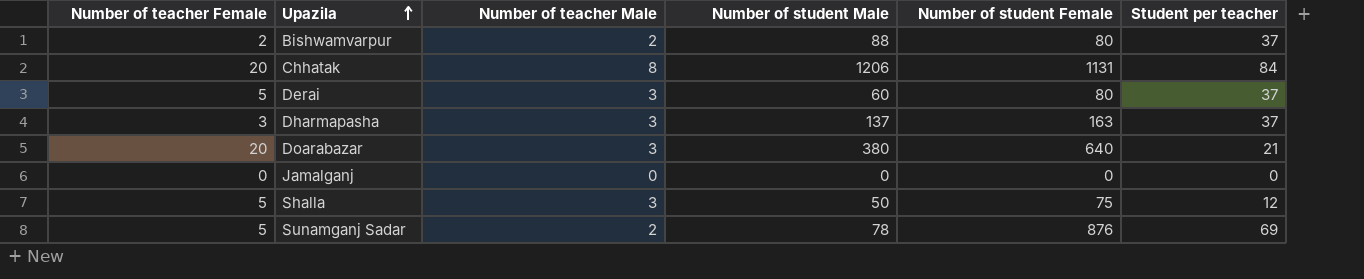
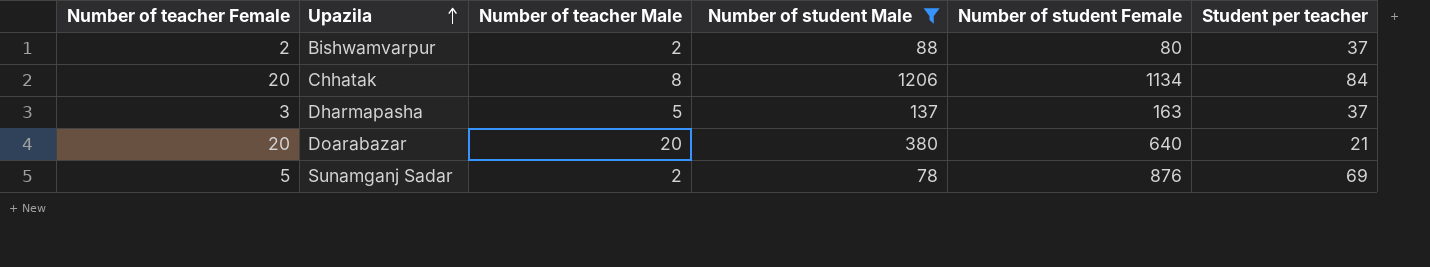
filter: none -> Number of student Male >= 78
Chhatak | Number of student Female: 1131 -> 1134
Dharmapasha | Number of teacher Male: 3 -> 5
Doarabazar | Number of teacher Male: 3 -> 20

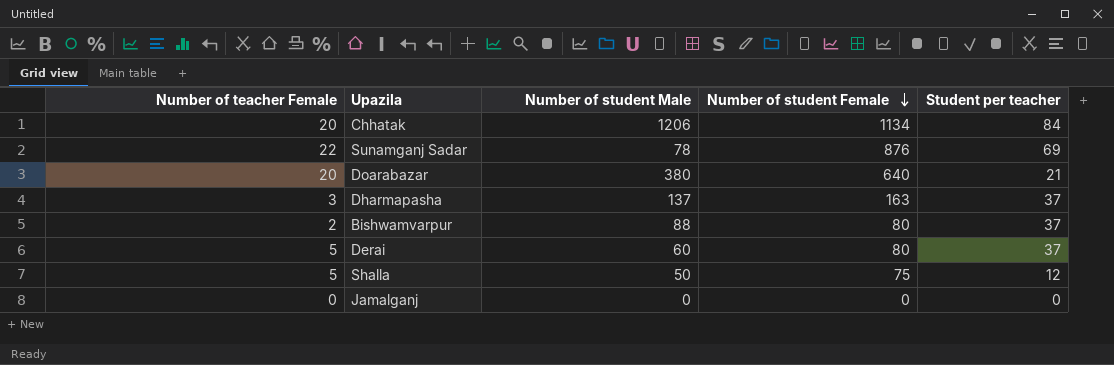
filter: Number of student Male >= 78 -> none
row order: Upazila ascending -> Number of student Female descending
column Number of teacher Male | position: 3 -> none
Sunamganj Sadar | Number of teacher Female: 5 -> 22

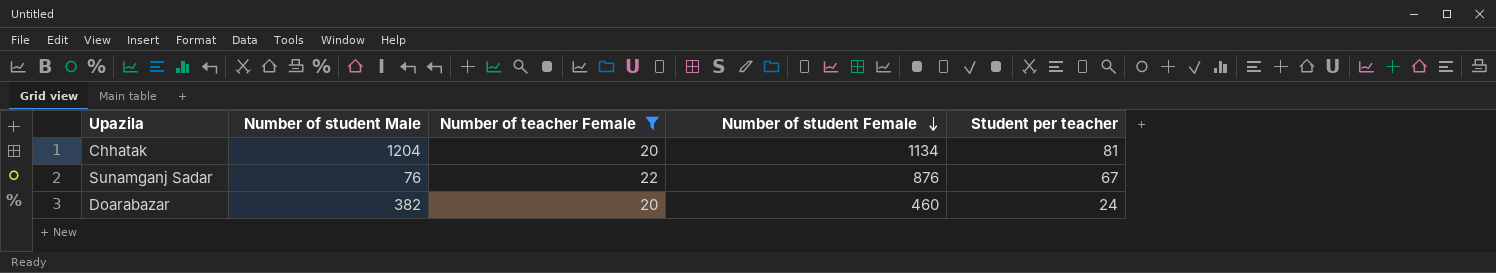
filter: none -> Number of teacher Female >= 20
column Number of teacher Female | position: 1 -> 3
Chhatak | Number of student Male: 1206 -> 1204
Chhatak | Student per teacher: 84 -> 81
Sunamganj Sadar | Number of student Male: 78 -> 76
Sunamganj Sadar | Student per teacher: 69 -> 67
Doarabazar | Number of student Male: 380 -> 382
Doarabazar | Number of student Female: 640 -> 460
Doarabazar | Student per teacher: 21 -> 24

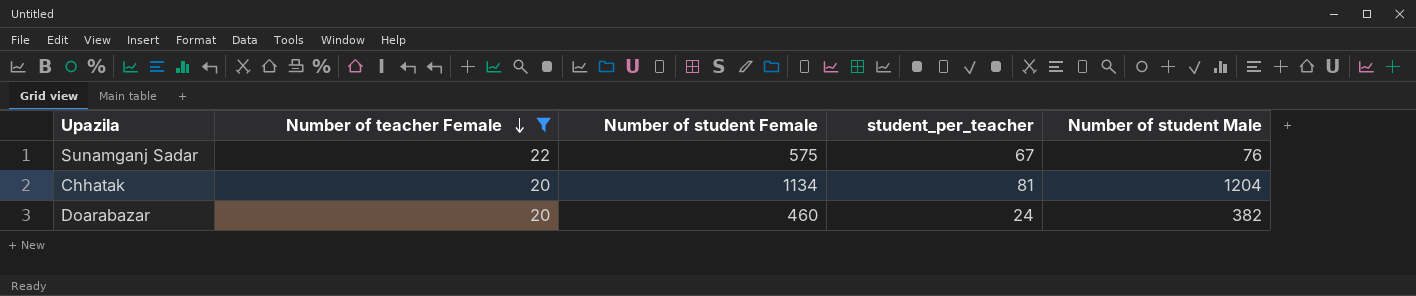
row order: Number of student Female descending -> Number of teacher Female descending
column name: Student per teacher -> student_per_teacher
column Number of student Male | position: 2 -> 5
Sunamganj Sadar | Number of student Female: 876 -> 575

